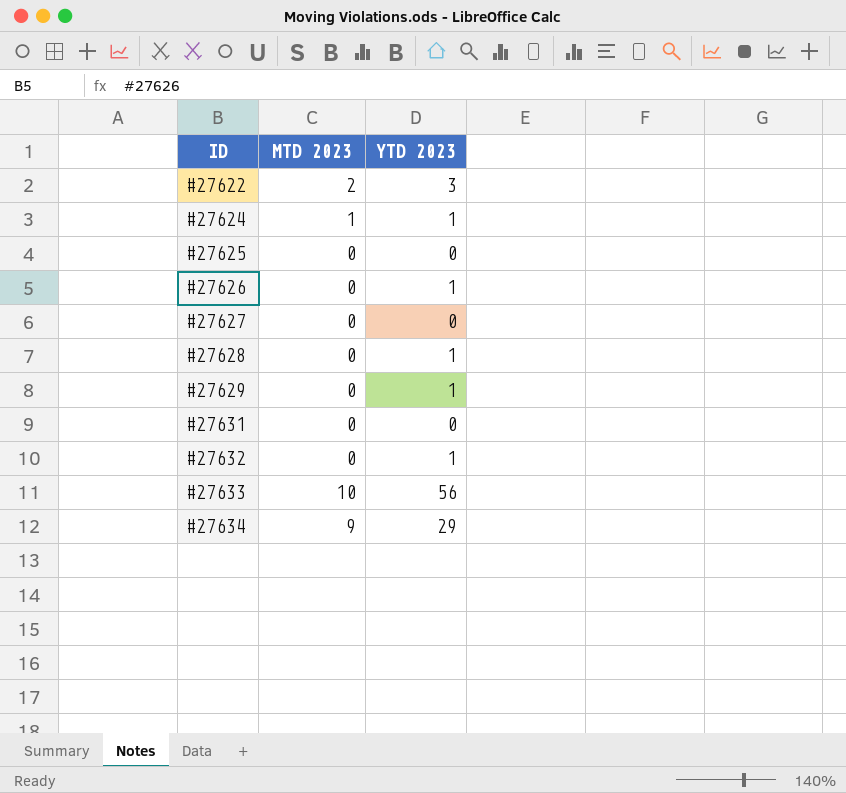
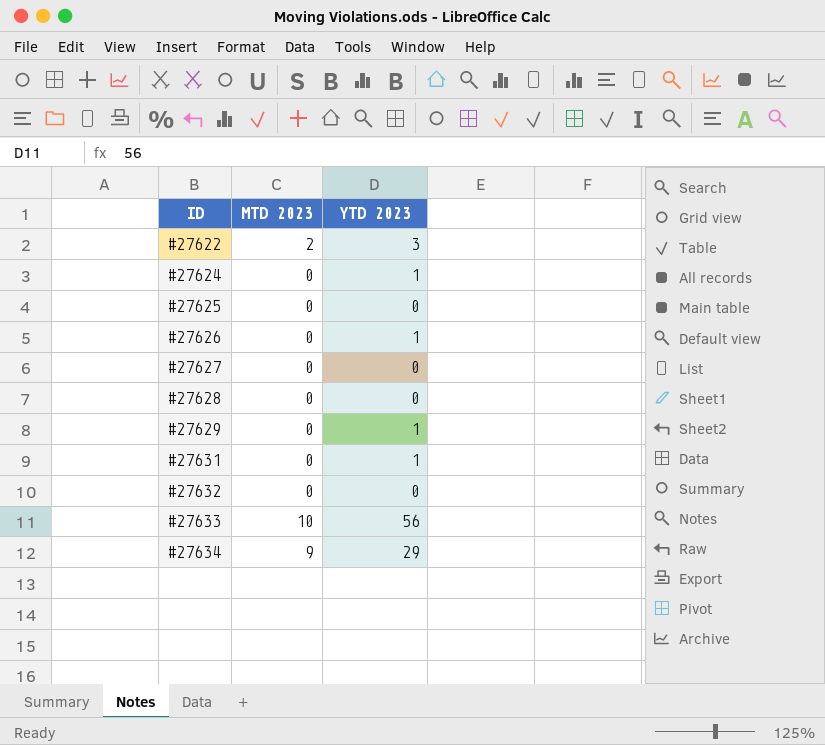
#27624 | MTD 2023: 1 -> 0
#27628 | YTD 2023: 1 -> 0
#27631 | YTD 2023: 0 -> 1
#27632 | YTD 2023: 1 -> 0

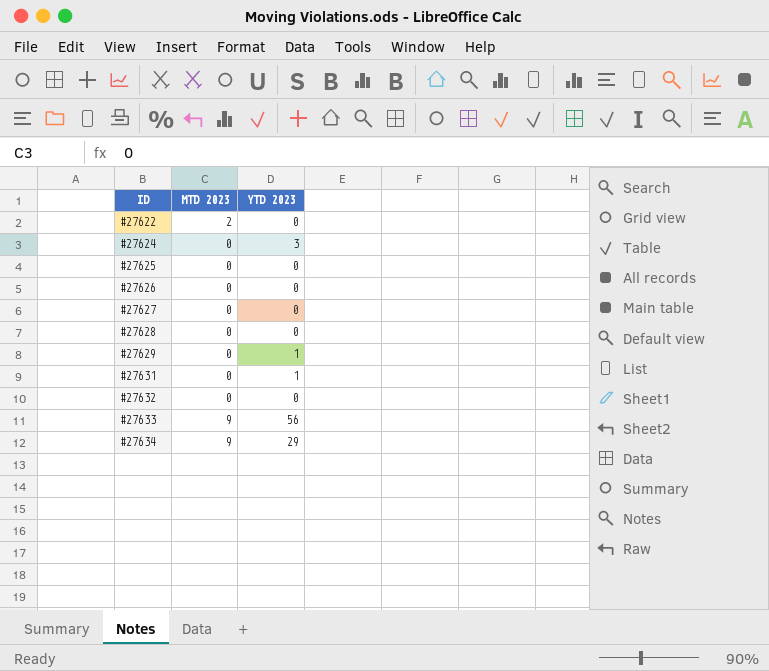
#27622 | YTD 2023: 3 -> 0
#27624 | YTD 2023: 1 -> 3
#27626 | YTD 2023: 1 -> 0
#27633 | MTD 2023: 10 -> 9

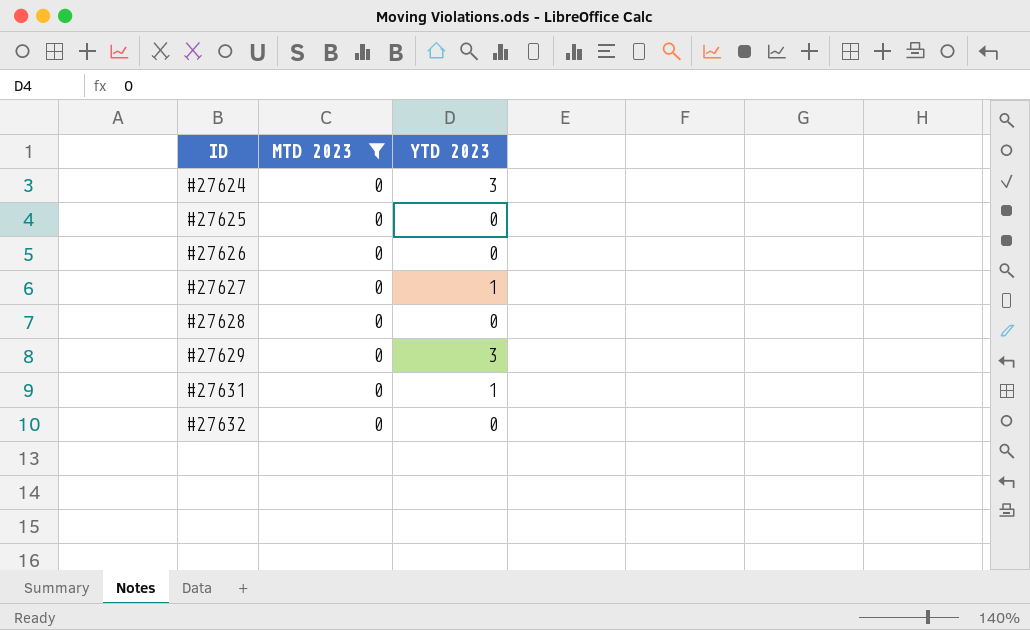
filter: none -> MTD 2023 = 0
#27627 | YTD 2023: 0 -> 1
#27629 | YTD 2023: 1 -> 3

